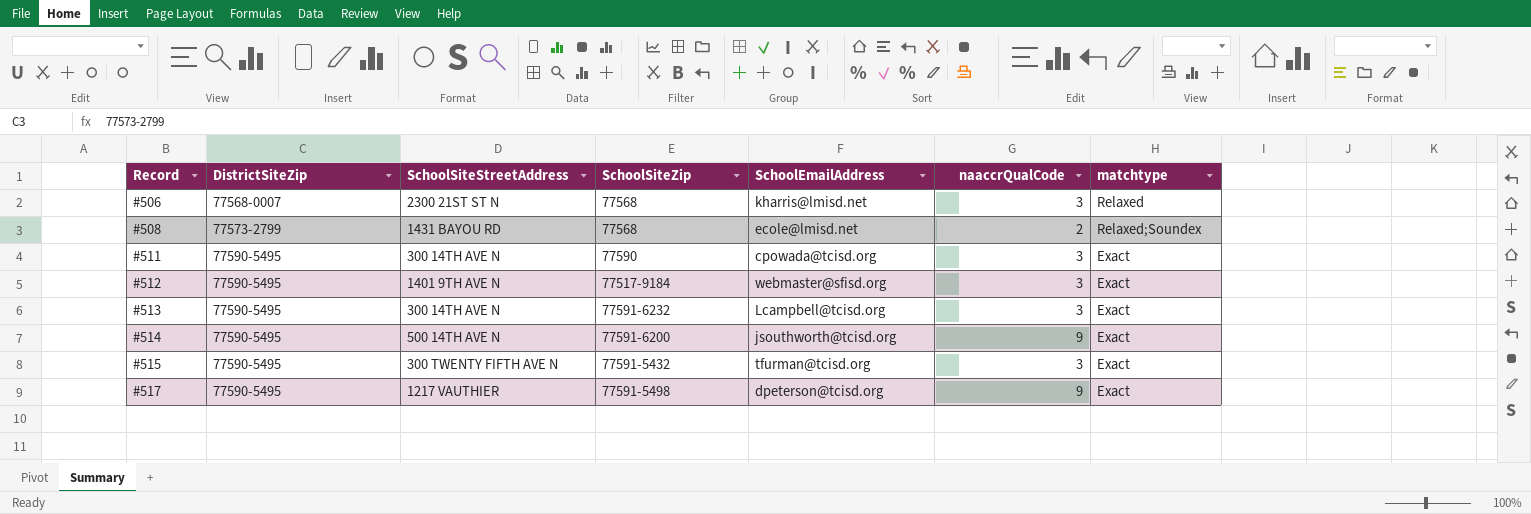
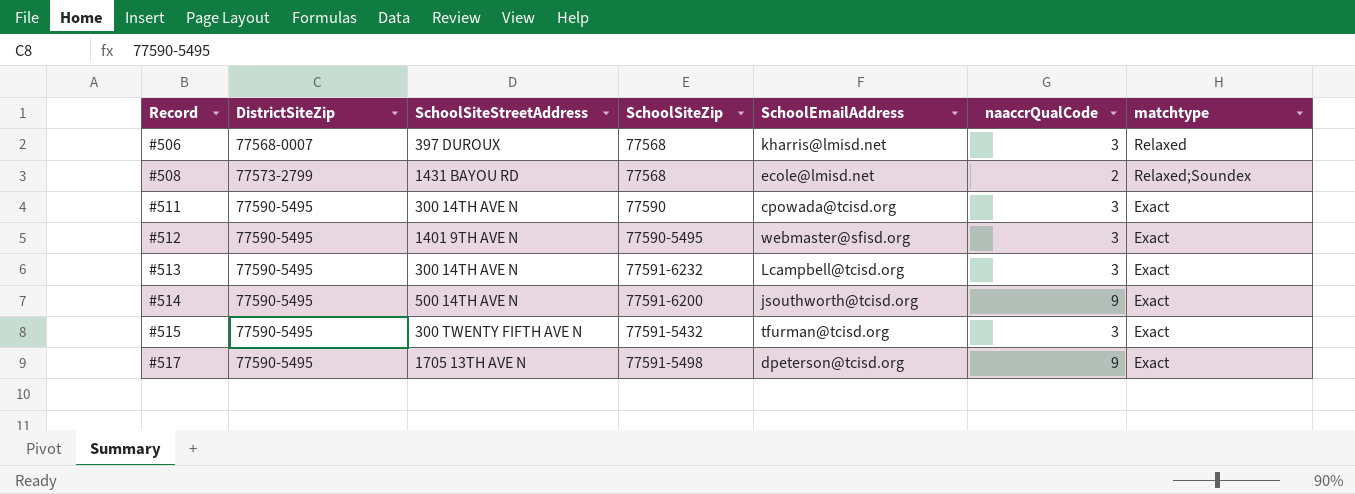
#506 | SchoolSiteStreetAddress: 2300 21ST ST N -> 397 DUROUX
#512 | SchoolSiteZip: 77517-9184 -> 77590-5495
#517 | SchoolSiteStreetAddress: 1217 VAUTHIER -> 1705 13TH AVE N

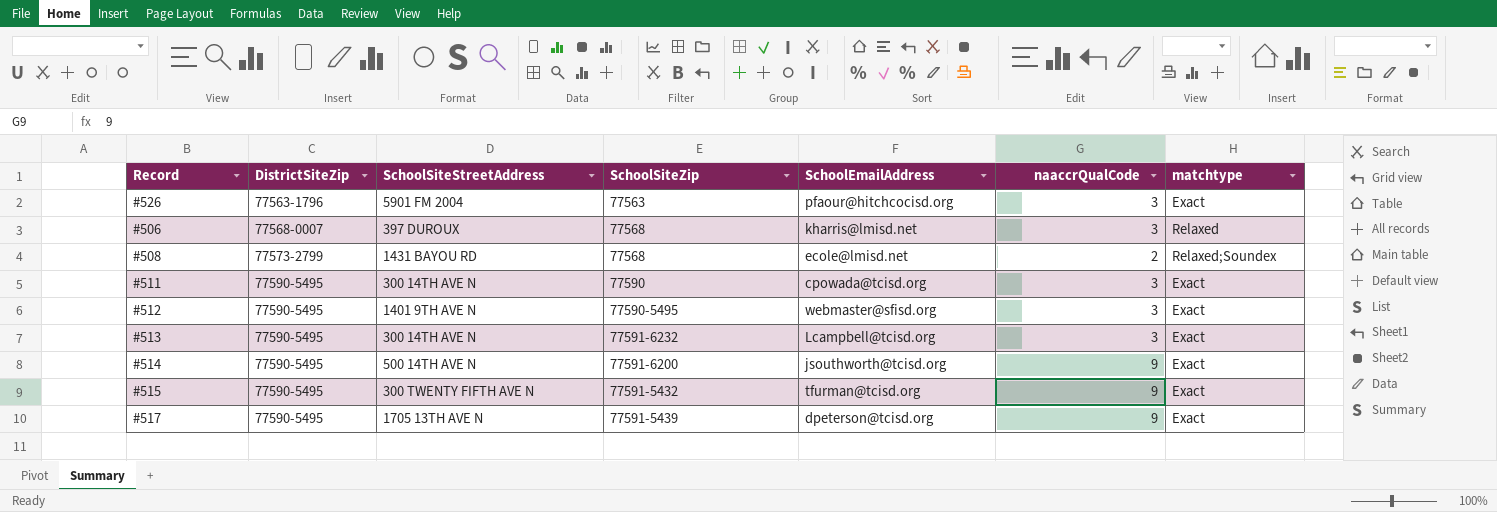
row #526: none -> 77563-1796 | 5901 FM 2004 | 77563 | pfaour@hitchcocisd.org | 3 | Exact
#515 | naaccrQualCode: 3 -> 9
#517 | SchoolSiteZip: 77591-5498 -> 77591-5439

